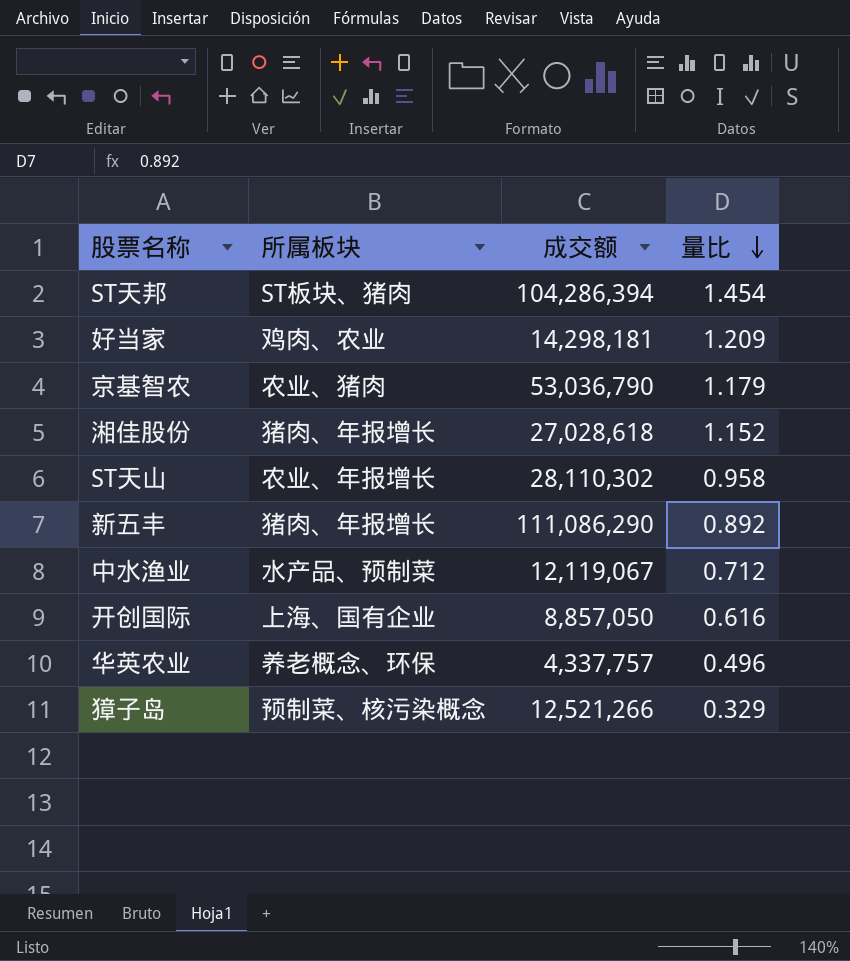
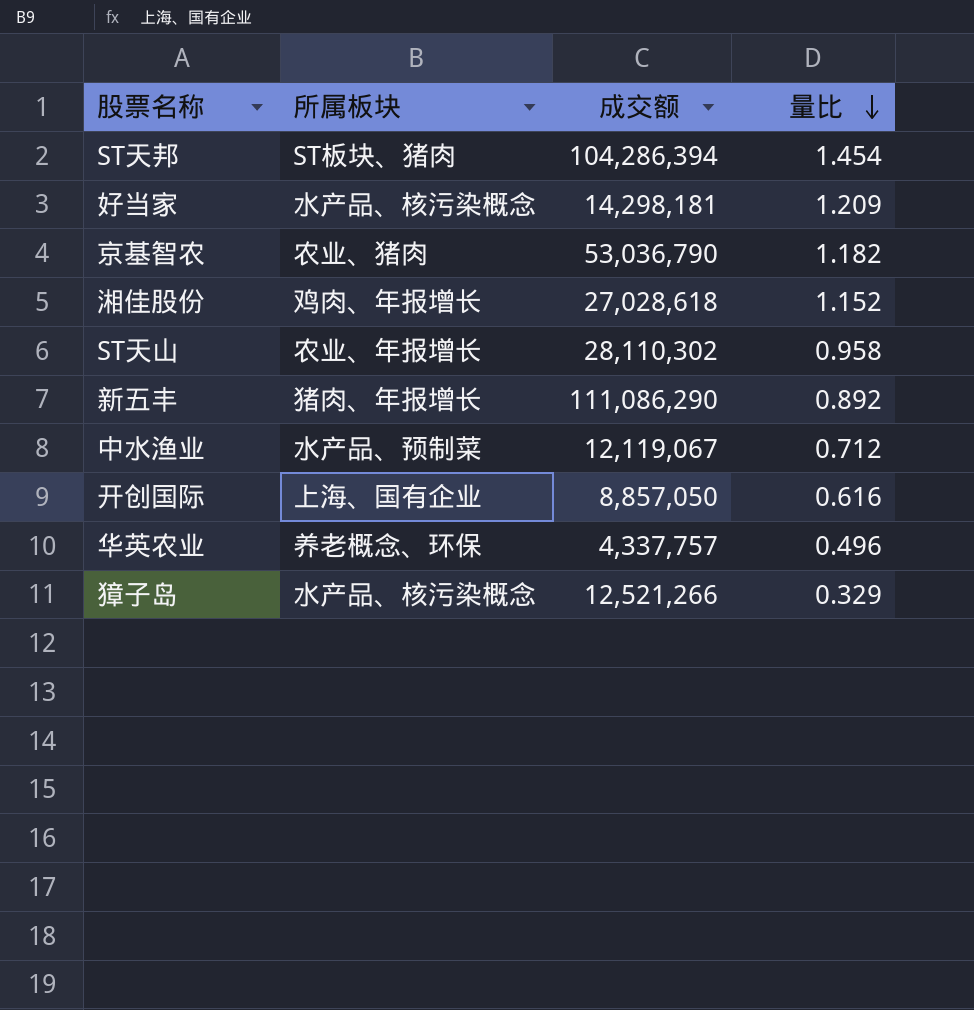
好当家 | 所属板块: 鸡肉、农业 -> 水产品、核污染概念
京基智农 | 量比: 1.179 -> 1.182
湘佳股份 | 所属板块: 猪肉、年报增长 -> 鸡肉、年报增长
獐子岛 | 所属板块: 预制菜、核污染概念 -> 水产品、核污染概念

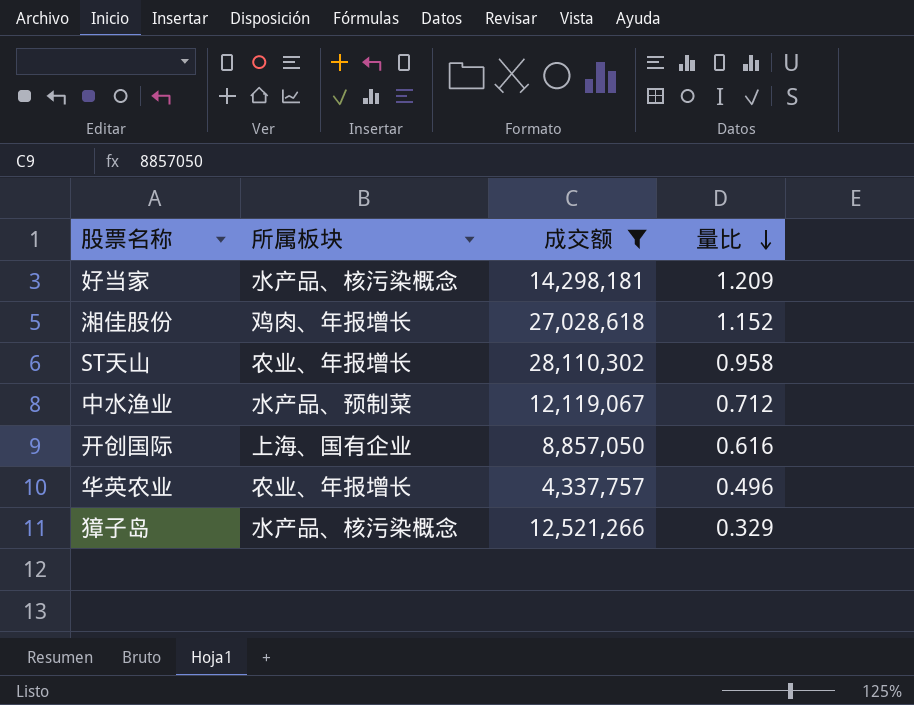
filter: none -> 成交额 <= 28,110,302
华英农业 | 所属板块: 养老概念、环保 -> 农业、年报增长

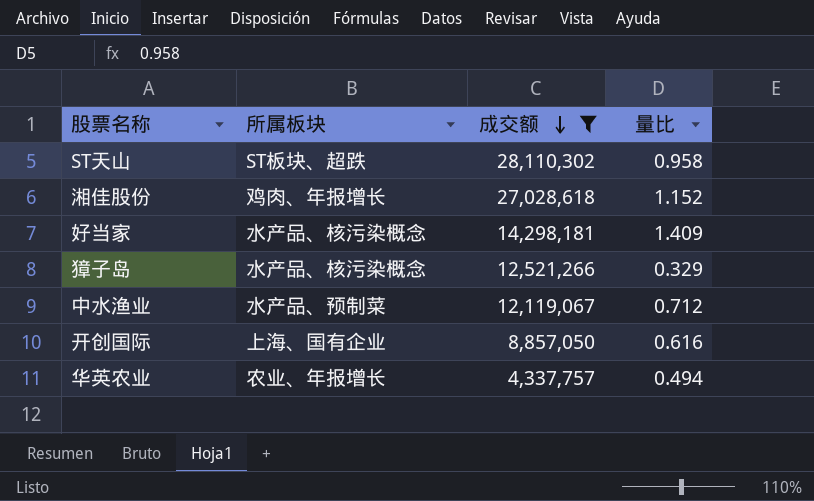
row order: 量比 descending -> 成交额 descending
ST天山 | 所属板块: 农业、年报增长 -> ST板块、超跌
好当家 | 量比: 1.209 -> 1.409
华英农业 | 量比: 0.496 -> 0.494

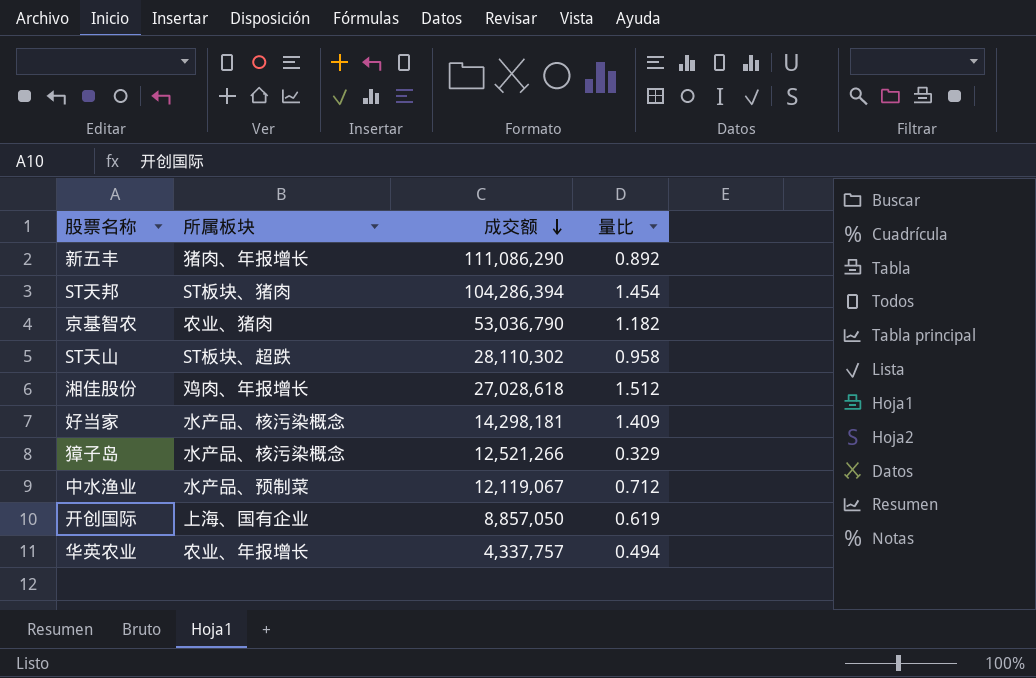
filter: 成交额 <= 28,110,302 -> none
湘佳股份 | 量比: 1.152 -> 1.512
开创国际 | 量比: 0.616 -> 0.619

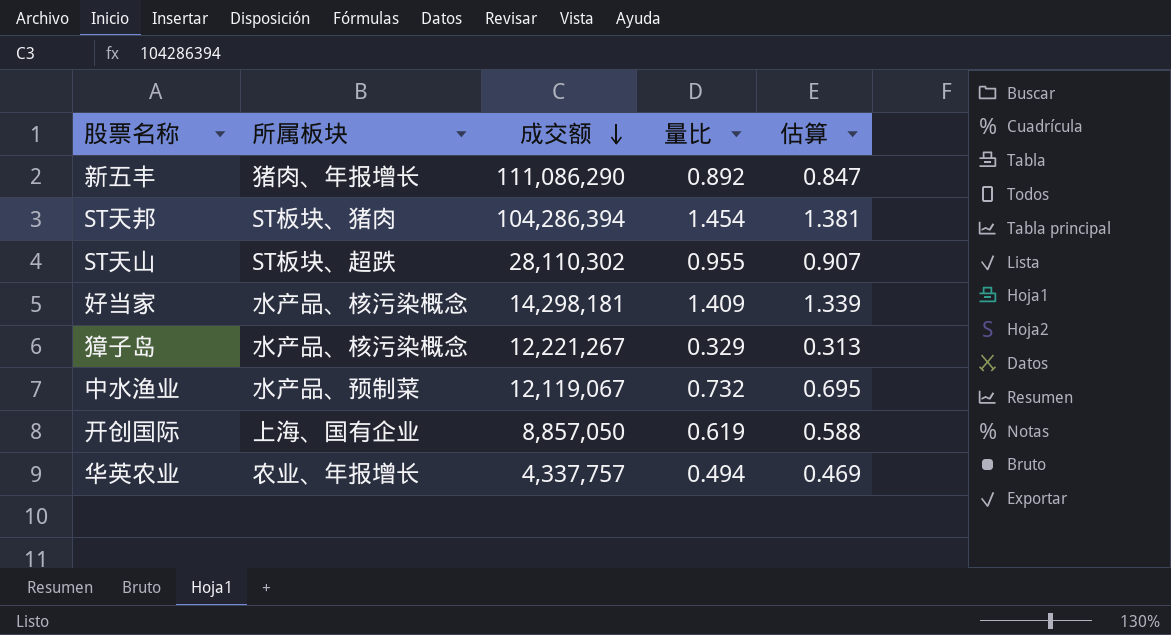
column 估算 | formula: none -> [量比] * 0.95
row 京基智农: 农业、猪肉 | 53,036,790 | 1.182 -> none
row 湘佳股份: 鸡肉、年报增长 | 27,028,618 | 1.512 -> none
ST天山 | 量比: 0.958 -> 0.955
獐子岛 | 成交额: 12,521,266 -> 12,221,267
中水渔业 | 量比: 0.712 -> 0.732

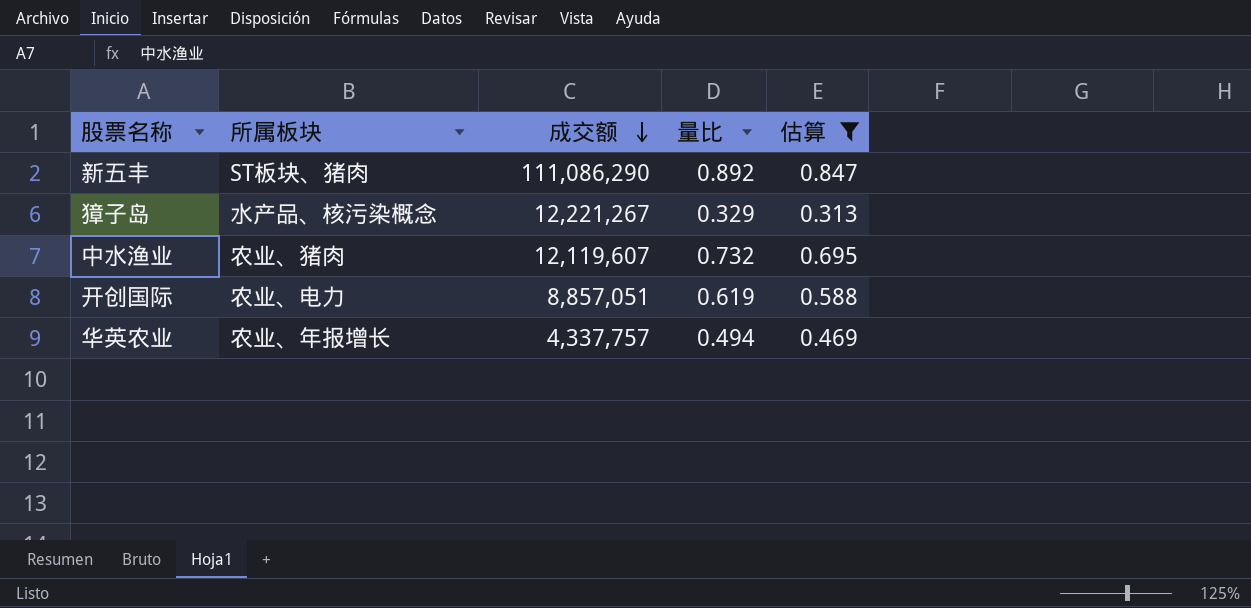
filter: none -> 估算 <= 0.847
新五丰 | 所属板块: 猪肉、年报增长 -> ST板块、猪肉
中水渔业 | 所属板块: 水产品、预制菜 -> 农业、猪肉
中水渔业 | 成交额: 12,119,067 -> 12,119,607
开创国际 | 所属板块: 上海、国有企业 -> 农业、电力
开创国际 | 成交额: 8,857,050 -> 8,857,051

